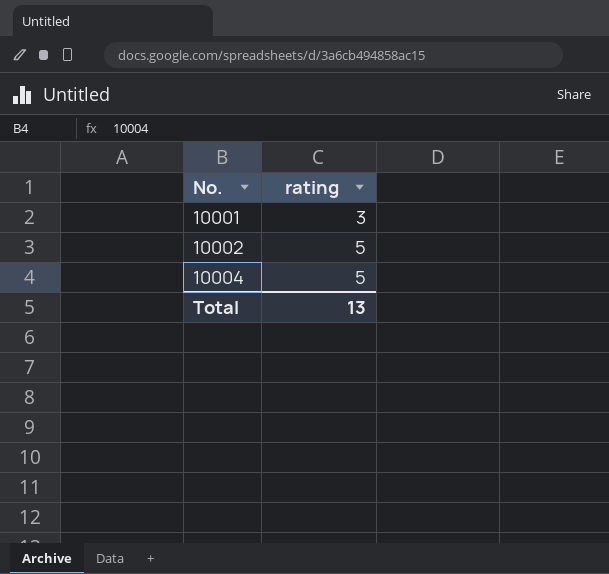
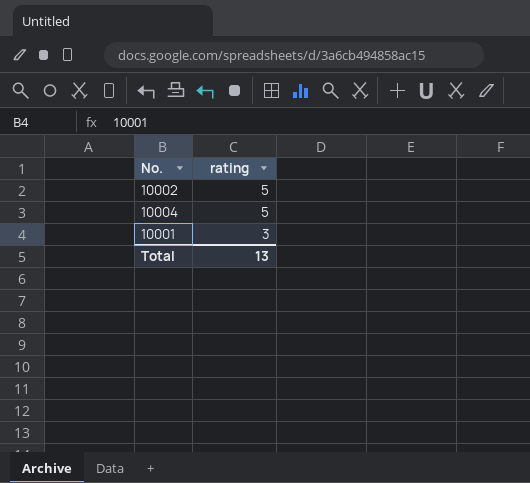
row order: No. ascending -> rating descending

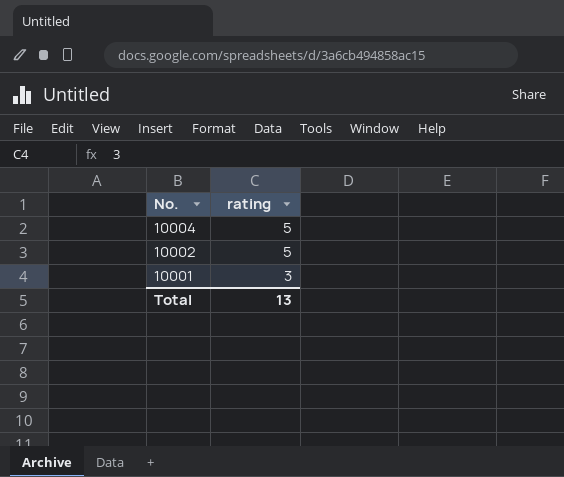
row order: rating descending -> No. descending

